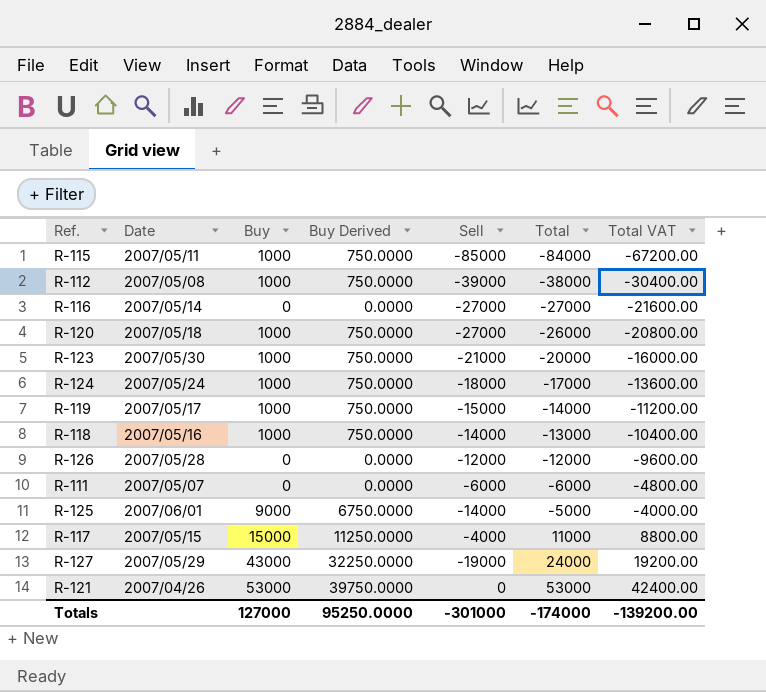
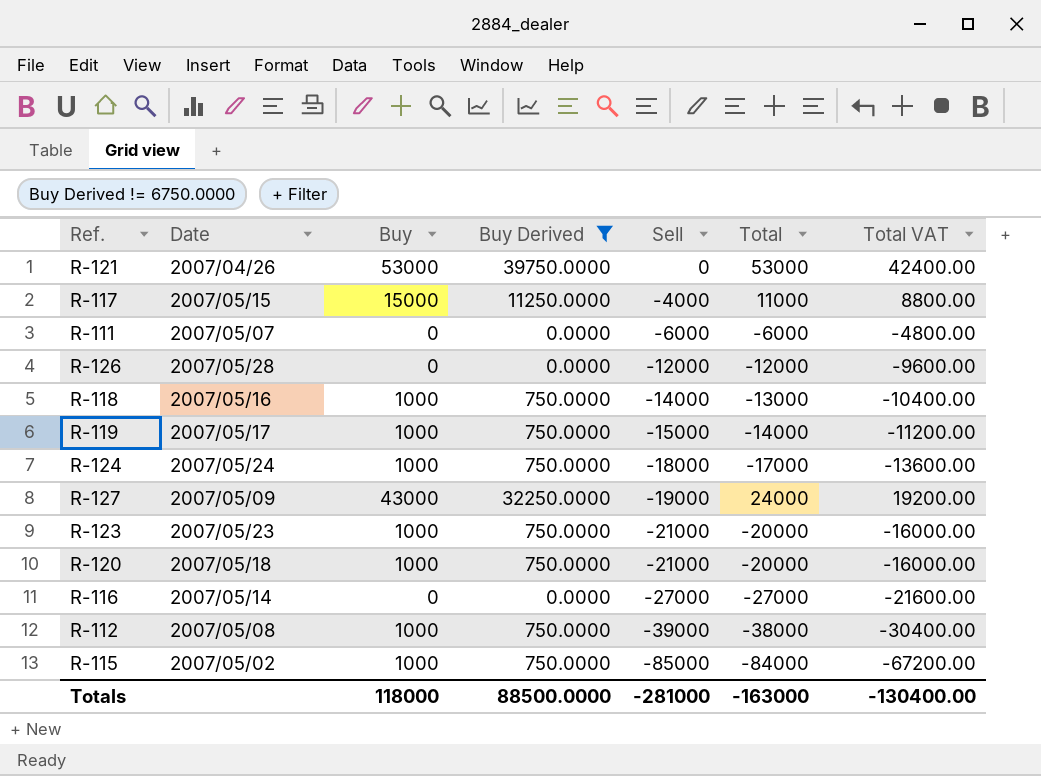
filter: none -> Buy Derived != 6750.0000
row order: Total ascending -> Sell descending
R-127 | Date: 2007/05/29 -> 2007/05/09
R-123 | Date: 2007/05/30 -> 2007/05/23
R-120 | Sell: -27000 -> -21000
R-120 | Total: -26000 -> -20000
R-120 | Total VAT: -20800.00 -> -16000.00
R-115 | Date: 2007/05/11 -> 2007/05/02
Totals | Buy: 127000 -> 118000
Totals | Buy Derived: 95250.0000 -> 88500.0000
Totals | Sell: -301000 -> -281000
Totals | Total: -174000 -> -163000
Totals | Total VAT: -139200.00 -> -130400.00

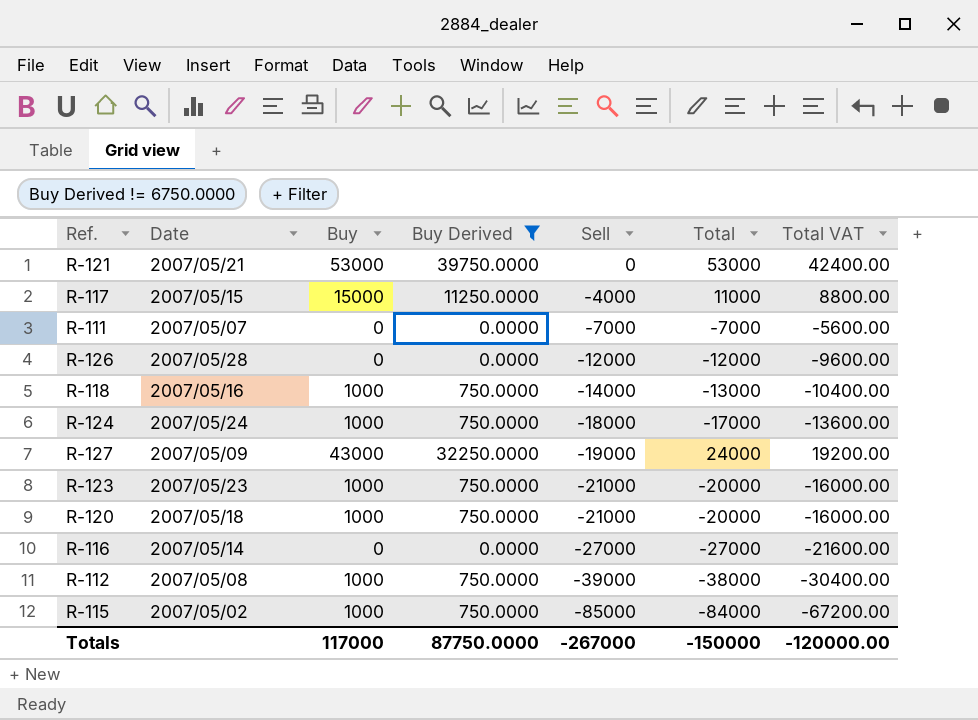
row R-119: 2007/05/17 | 1000 | 750.0000 | -15000 | -14000 | -11200.00 -> none
R-121 | Date: 2007/04/26 -> 2007/05/21
R-111 | Sell: -6000 -> -7000
R-111 | Total: -6000 -> -7000
R-111 | Total VAT: -4800.00 -> -5600.00
Totals | Buy: 118000 -> 117000
Totals | Buy Derived: 88500.0000 -> 87750.0000
Totals | Sell: -281000 -> -267000
Totals | Total: -163000 -> -150000
Totals | Total VAT: -130400.00 -> -120000.00

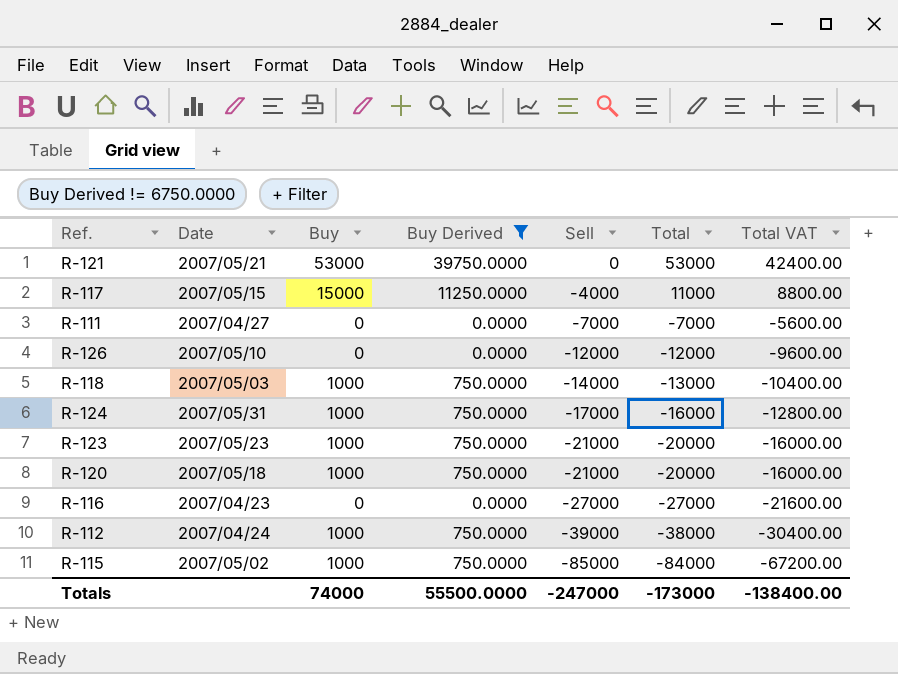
row R-127: 2007/05/09 | 43000 | 32250.0000 | -19000 | 24000 | 19200.00 -> none
R-111 | Date: 2007/05/07 -> 2007/04/27
R-126 | Date: 2007/05/28 -> 2007/05/10
R-118 | Date: 2007/05/16 -> 2007/05/03
R-124 | Date: 2007/05/24 -> 2007/05/31
R-124 | Sell: -18000 -> -17000
R-124 | Total: -17000 -> -16000
R-124 | Total VAT: -13600.00 -> -12800.00
R-116 | Date: 2007/05/14 -> 2007/04/23
R-112 | Date: 2007/05/08 -> 2007/04/24
Totals | Buy: 117000 -> 74000
Totals | Buy Derived: 87750.0000 -> 55500.0000
Totals | Sell: -267000 -> -247000
Totals | Total: -150000 -> -173000
Totals | Total VAT: -120000.00 -> -138400.00

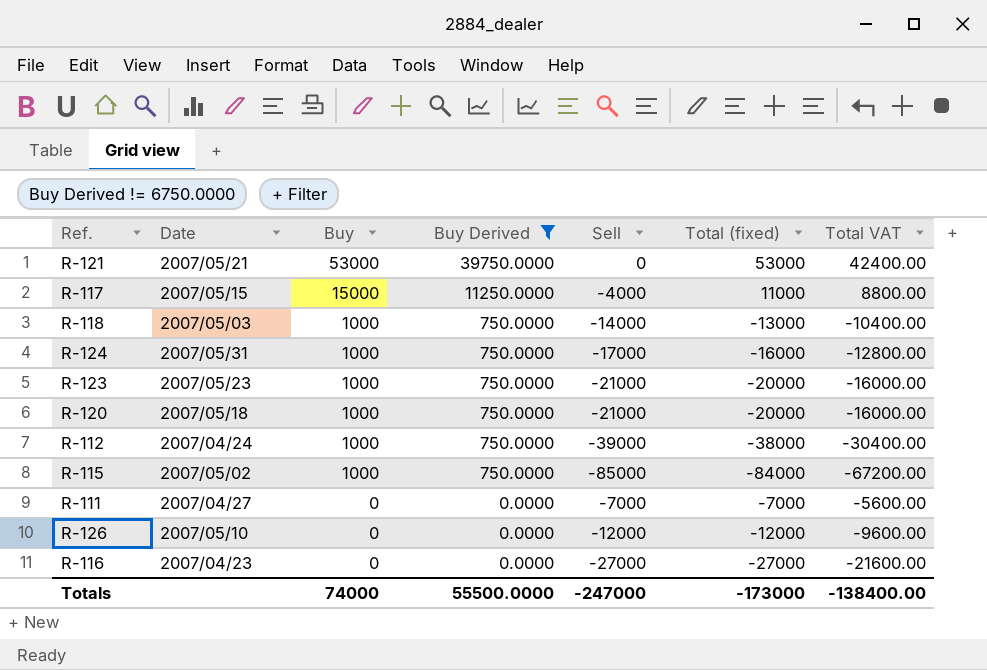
row order: Sell descending -> Buy descending
column name: Total -> Total (fixed)

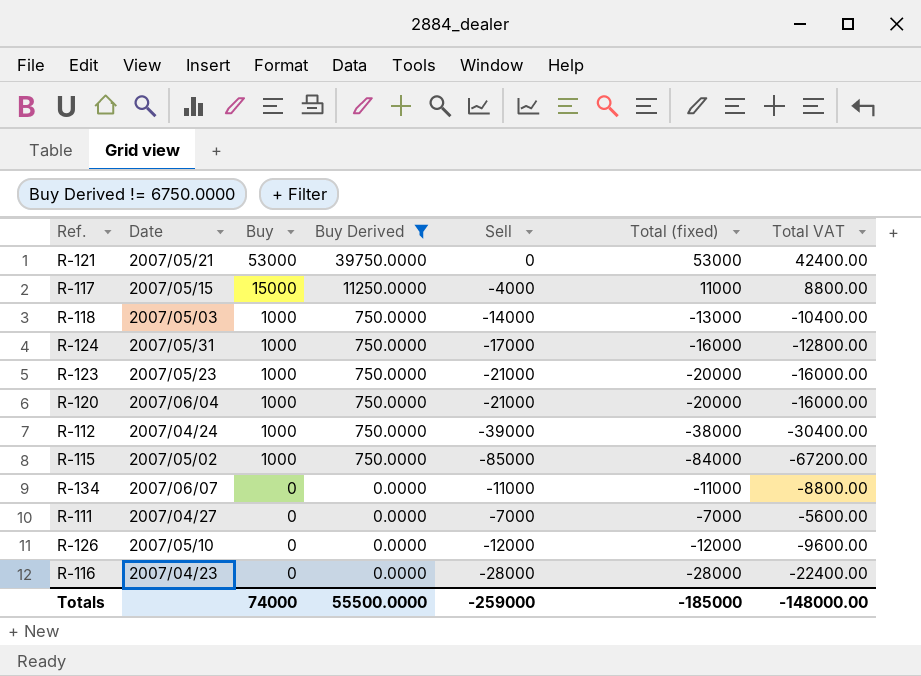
R-120 | Date: 2007/05/18 -> 2007/06/04
row R-134: none -> 2007/06/07 | 0 | 0.0000 | -11000 | -11000 | -8800.00
R-116 | Sell: -27000 -> -28000
R-116 | Total (fixed): -27000 -> -28000
R-116 | Total VAT: -21600.00 -> -22400.00
Totals | Sell: -247000 -> -259000
Totals | Total (fixed): -173000 -> -185000
Totals | Total VAT: -138400.00 -> -148000.00

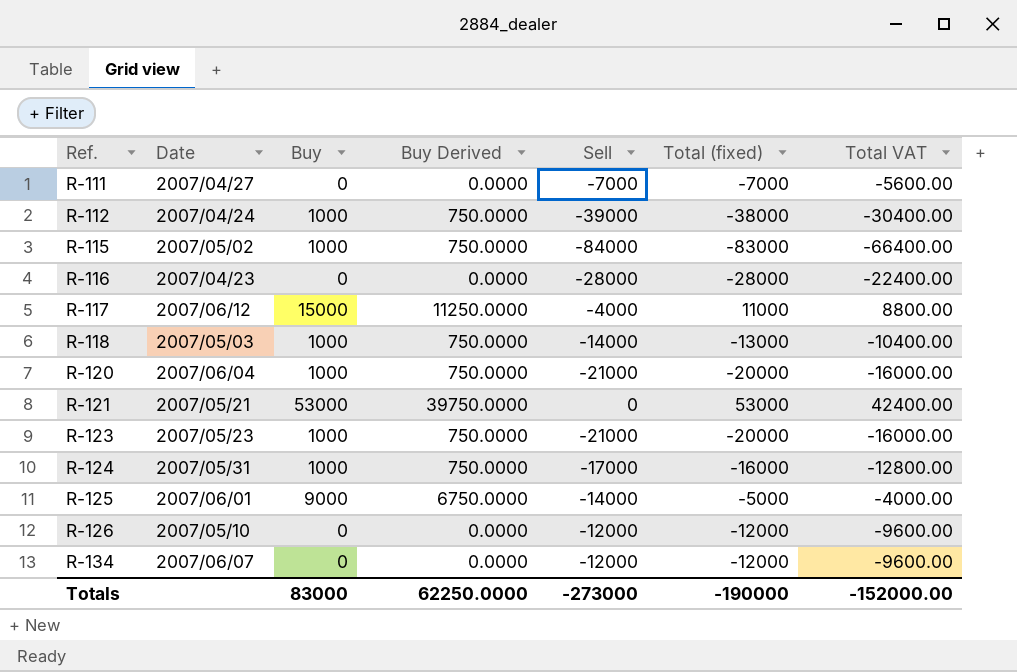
filter: Buy Derived != 6750.0000 -> none
row order: Buy descending -> Ref. ascending
R-115 | Sell: -85000 -> -84000
R-115 | Total (fixed): -84000 -> -83000
R-115 | Total VAT: -67200.00 -> -66400.00
R-117 | Date: 2007/05/15 -> 2007/06/12
R-134 | Sell: -11000 -> -12000
R-134 | Total (fixed): -11000 -> -12000
R-134 | Total VAT: -8800.00 -> -9600.00
Totals | Buy: 74000 -> 83000
Totals | Buy Derived: 55500.0000 -> 62250.0000
Totals | Sell: -259000 -> -273000
Totals | Total (fixed): -185000 -> -190000
Totals | Total VAT: -148000.00 -> -152000.00

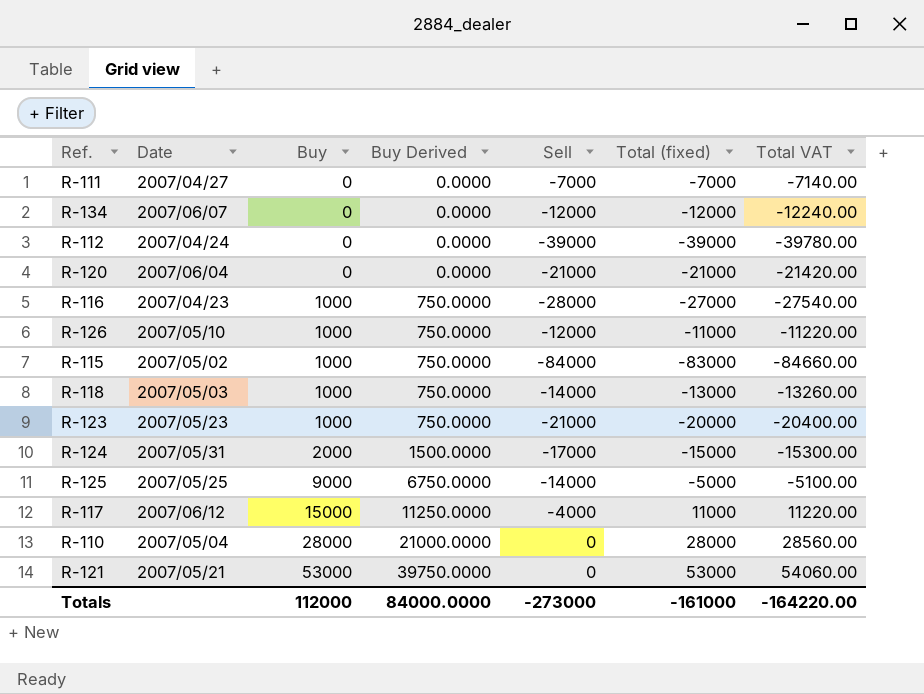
row order: Ref. ascending -> Buy ascending
column Total VAT | formula: [Total (fixed)] * 0.8 -> [Total (fixed)] * 1.02
R-112 | Buy: 1000 -> 0
R-112 | Buy Derived: 750.0000 -> 0.0000
R-112 | Total (fixed): -38000 -> -39000
R-120 | Buy: 1000 -> 0
R-120 | Buy Derived: 750.0000 -> 0.0000
R-120 | Total (fixed): -20000 -> -21000
R-116 | Buy: 0 -> 1000
R-116 | Buy Derived: 0.0000 -> 750.0000
R-116 | Total (fixed): -28000 -> -27000
R-126 | Buy: 0 -> 1000
R-126 | Buy Derived: 0.0000 -> 750.0000
R-126 | Total (fixed): -12000 -> -11000
R-124 | Buy: 1000 -> 2000
R-124 | Buy Derived: 750.0000 -> 1500.0000
R-124 | Total (fixed): -16000 -> -15000
R-125 | Date: 2007/06/01 -> 2007/05/25
row R-110: none -> 2007/05/04 | 28000 | 21000.0000 | 0 | 28000 | 28560.00
Totals | Buy: 83000 -> 112000
Totals | Buy Derived: 62250.0000 -> 84000.0000
Totals | Total (fixed): -190000 -> -161000
Totals | Total VAT: -152000.00 -> -164220.00

